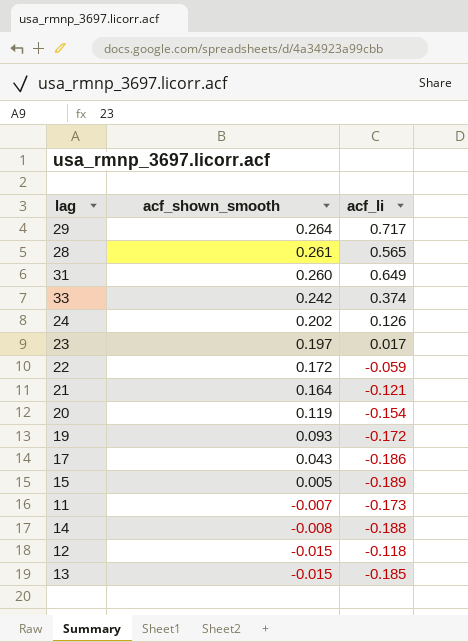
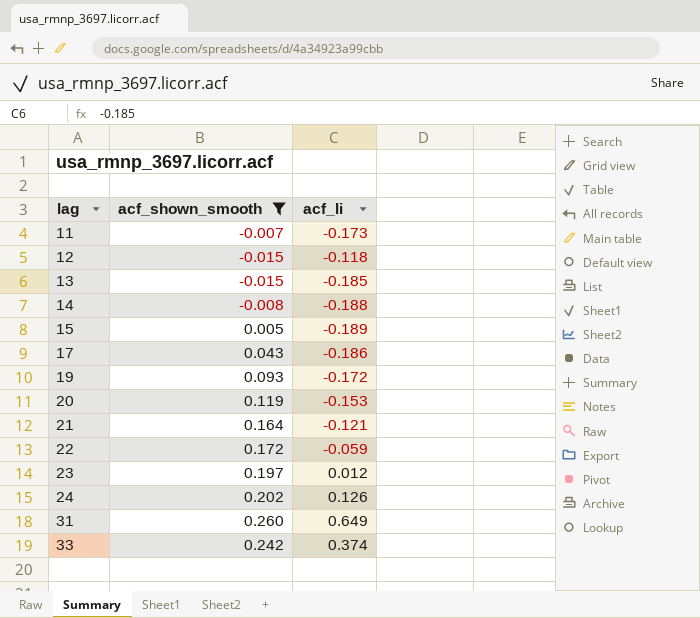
filter: none -> acf_shown_smooth <= 0.260
row order: acf_shown_smooth descending -> lag ascending
20 | acf_li: -0.154 -> -0.153
23 | acf_li: 0.017 -> 0.012

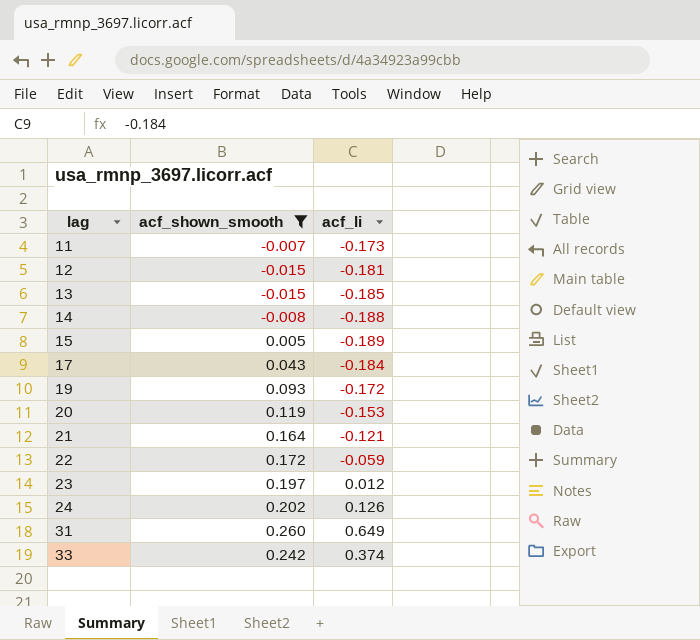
12 | acf_li: -0.118 -> -0.181
17 | acf_li: -0.186 -> -0.184

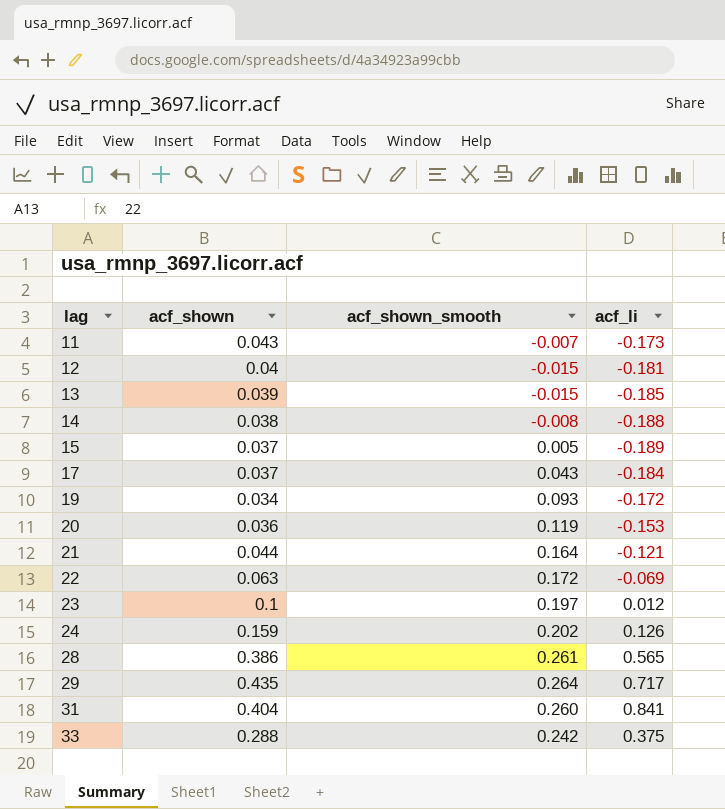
filter: acf_shown_smooth <= 0.260 -> none
column acf_shown | position: none -> 2
22 | acf_li: -0.059 -> -0.069
31 | acf_li: 0.649 -> 0.841
33 | acf_li: 0.374 -> 0.375

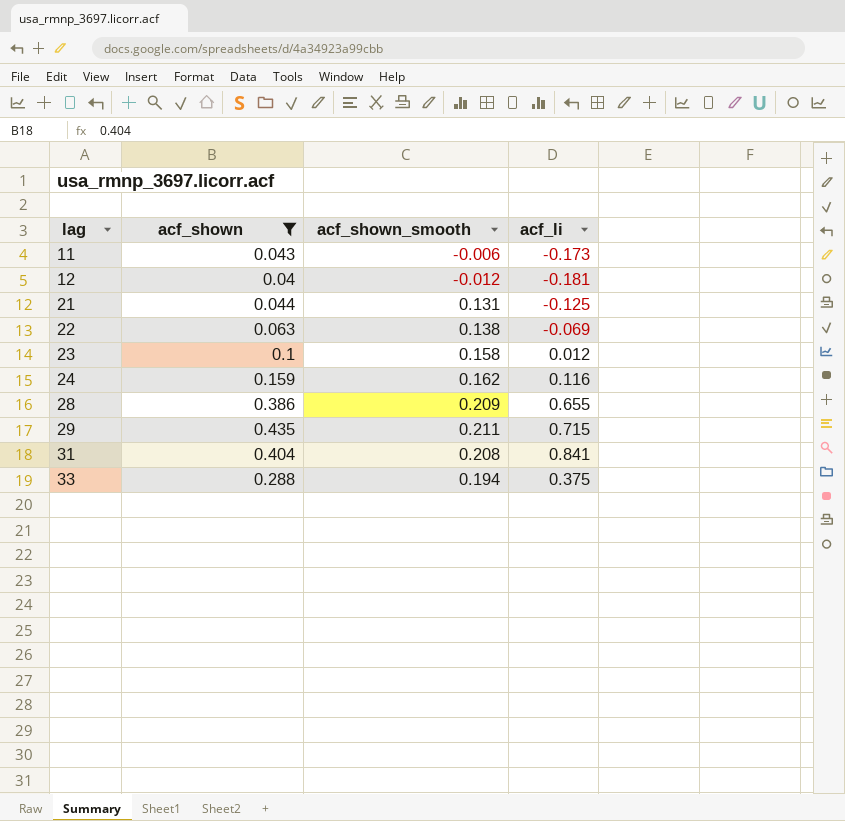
filter: none -> acf_shown >= 0.04
11 | acf_shown_smooth: -0.007 -> -0.006
12 | acf_shown_smooth: -0.015 -> -0.012
21 | acf_shown_smooth: 0.164 -> 0.131
21 | acf_li: -0.121 -> -0.125
22 | acf_shown_smooth: 0.172 -> 0.138
23 | acf_shown_smooth: 0.197 -> 0.158
24 | acf_shown_smooth: 0.202 -> 0.162
24 | acf_li: 0.126 -> 0.116
28 | acf_shown_smooth: 0.261 -> 0.209
28 | acf_li: 0.565 -> 0.655
29 | acf_shown_smooth: 0.264 -> 0.211
29 | acf_li: 0.717 -> 0.715
31 | acf_shown_smooth: 0.260 -> 0.208
33 | acf_shown_smooth: 0.242 -> 0.194

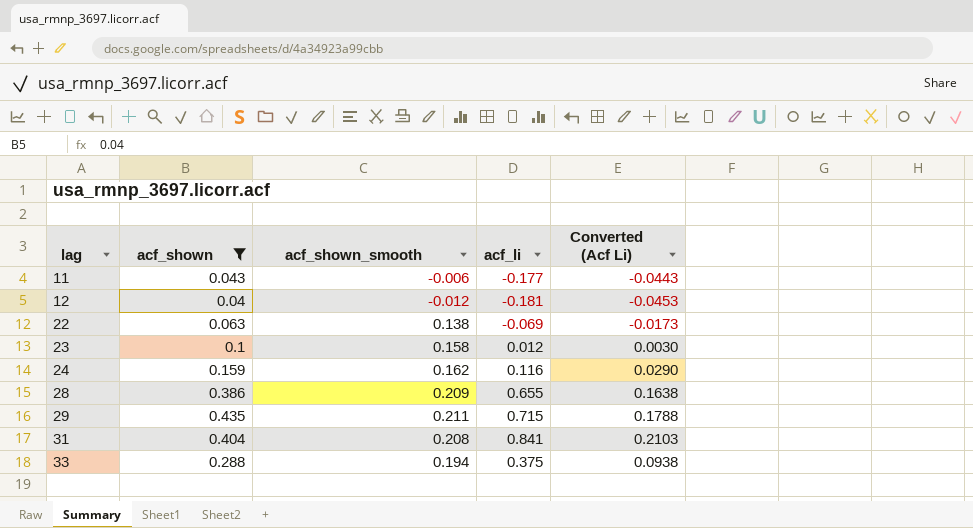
column Converted (Acf Li) | formula: none -> [acf_li] * 0.25
row 21: 0.044 | 0.131 | -0.125 -> none
11 | acf_li: -0.173 -> -0.177

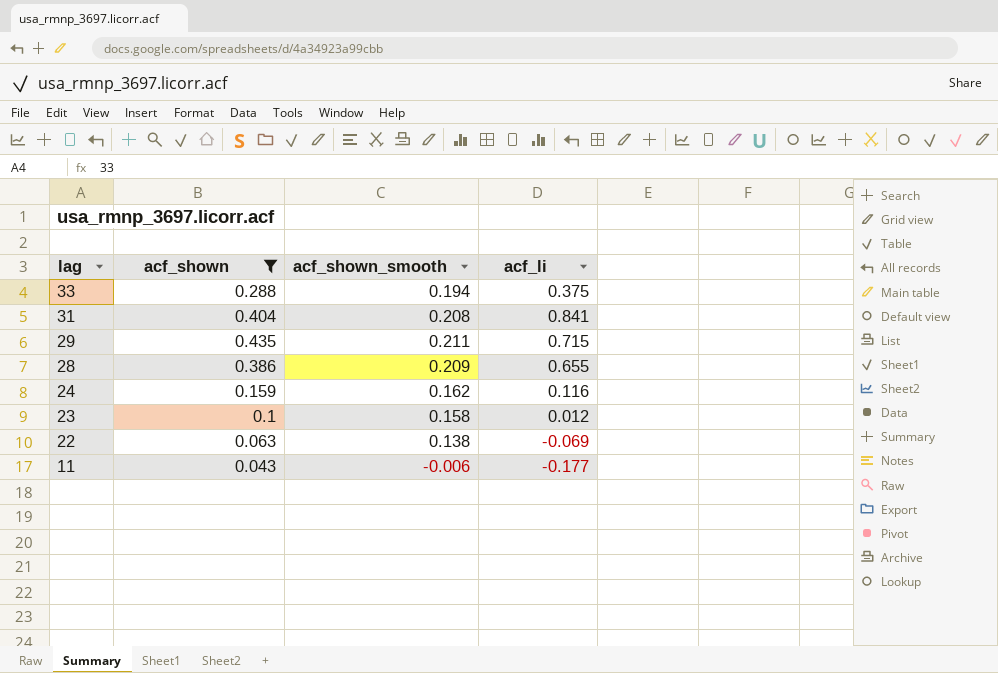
row order: lag ascending -> lag descending
column Converted (Acf Li) | formula: [acf_li] * 0.25 -> none
row 12: 0.04 | -0.012 | -0.181 | -0.0453 -> none

